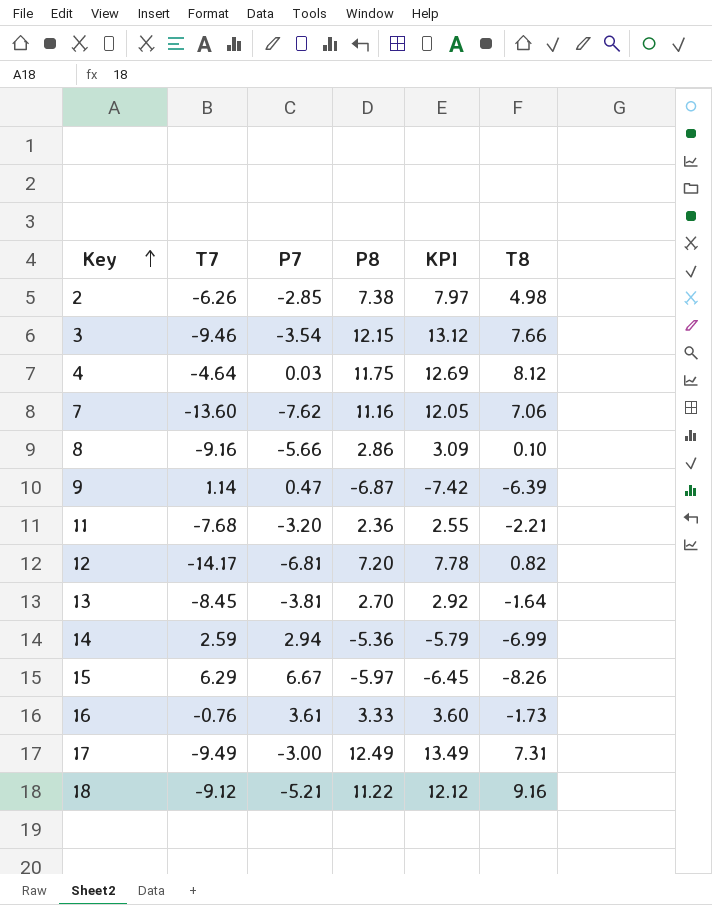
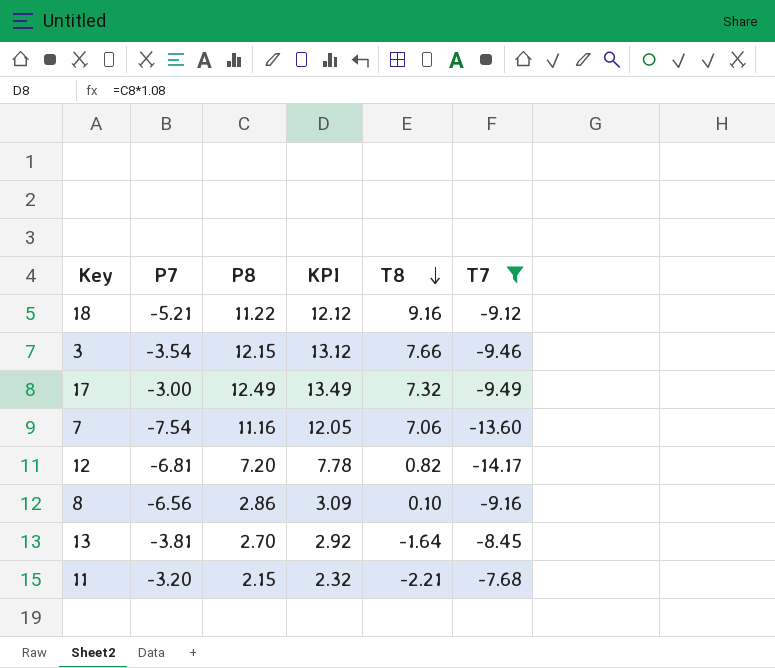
filter: none -> T7 <= -7.68
row order: Key ascending -> T8 descending
column T7 | position: 2 -> 6
17 | T8: 7.31 -> 7.32
7 | P7: -7.62 -> -7.54
8 | P7: -5.66 -> -6.56
11 | P8: 2.36 -> 2.15
11 | KPI: 2.55 -> 2.32

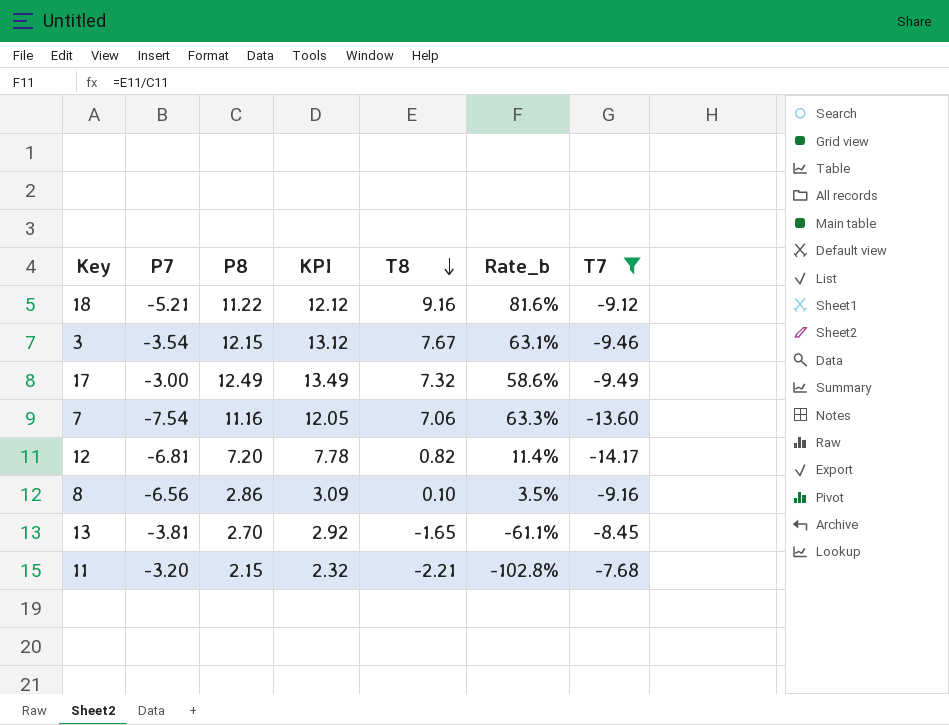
column Rate_b | formula: none -> [T8] / [P8]
3 | T8: 7.66 -> 7.67
13 | T8: -1.64 -> -1.65

